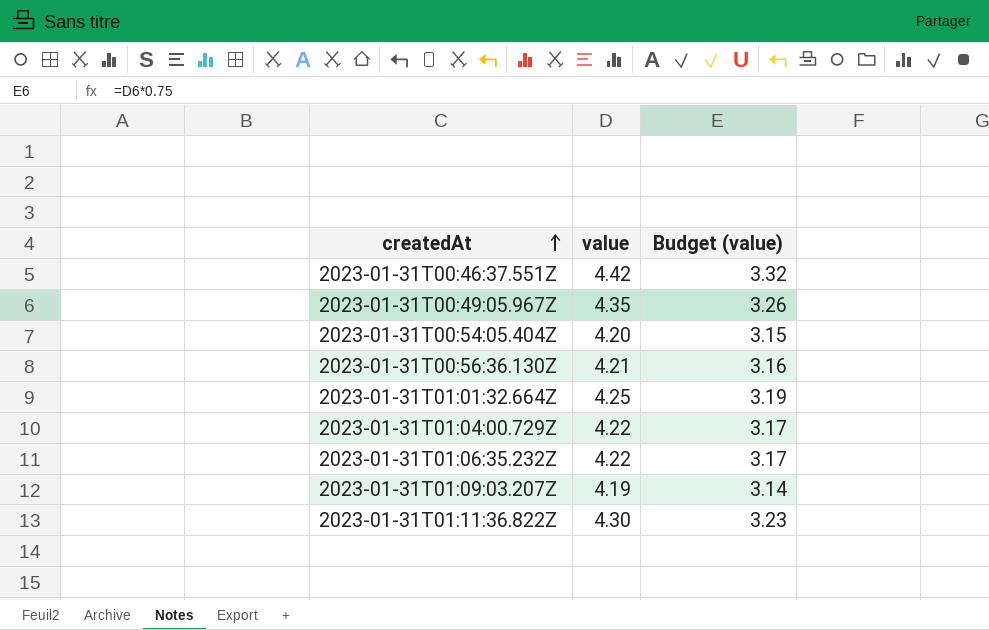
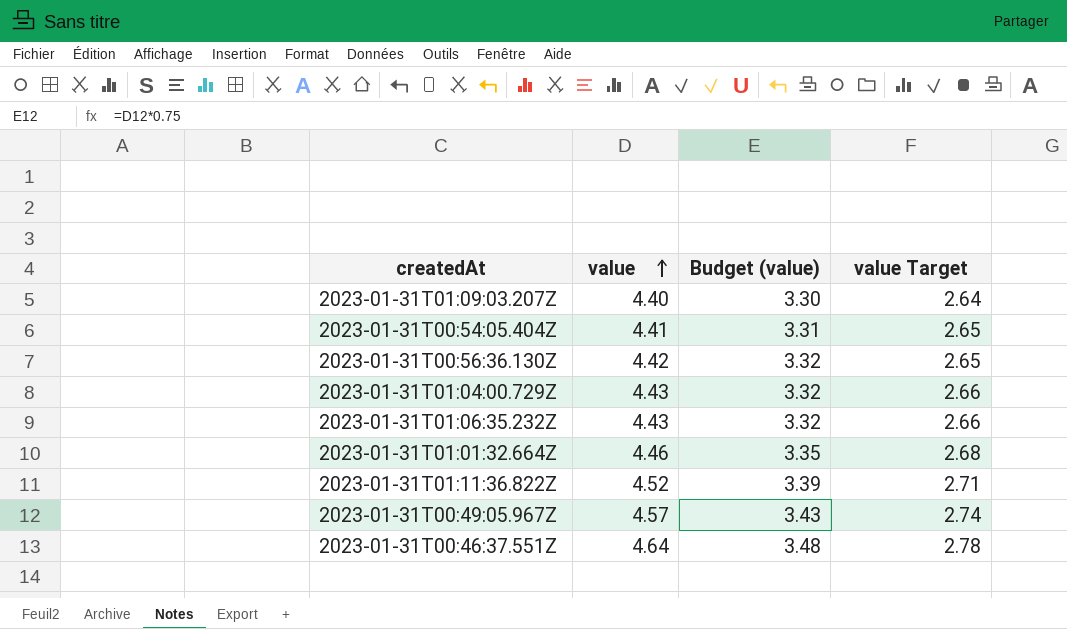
row order: createdAt ascending -> value ascending
column value Target | formula: none -> [value] * 0.6
2023-01-31T01:09:03.207Z | value: 4.19 -> 4.40
2023-01-31T01:09:03.207Z | Budget (value): 3.14 -> 3.30
2023-01-31T00:54:05.404Z | value: 4.20 -> 4.41
2023-01-31T00:54:05.404Z | Budget (value): 3.15 -> 3.31
2023-01-31T00:56:36.130Z | value: 4.21 -> 4.42
2023-01-31T00:56:36.130Z | Budget (value): 3.16 -> 3.32
2023-01-31T01:04:00.729Z | value: 4.22 -> 4.43
2023-01-31T01:04:00.729Z | Budget (value): 3.17 -> 3.32
2023-01-31T01:06:35.232Z | value: 4.22 -> 4.43
2023-01-31T01:06:35.232Z | Budget (value): 3.17 -> 3.32
2023-01-31T01:01:32.664Z | value: 4.25 -> 4.46
2023-01-31T01:01:32.664Z | Budget (value): 3.19 -> 3.35
2023-01-31T01:11:36.822Z | value: 4.30 -> 4.52
2023-01-31T01:11:36.822Z | Budget (value): 3.23 -> 3.39
2023-01-31T00:49:05.967Z | value: 4.35 -> 4.57
2023-01-31T00:49:05.967Z | Budget (value): 3.26 -> 3.43
2023-01-31T00:46:37.551Z | value: 4.42 -> 4.64
2023-01-31T00:46:37.551Z | Budget (value): 3.32 -> 3.48

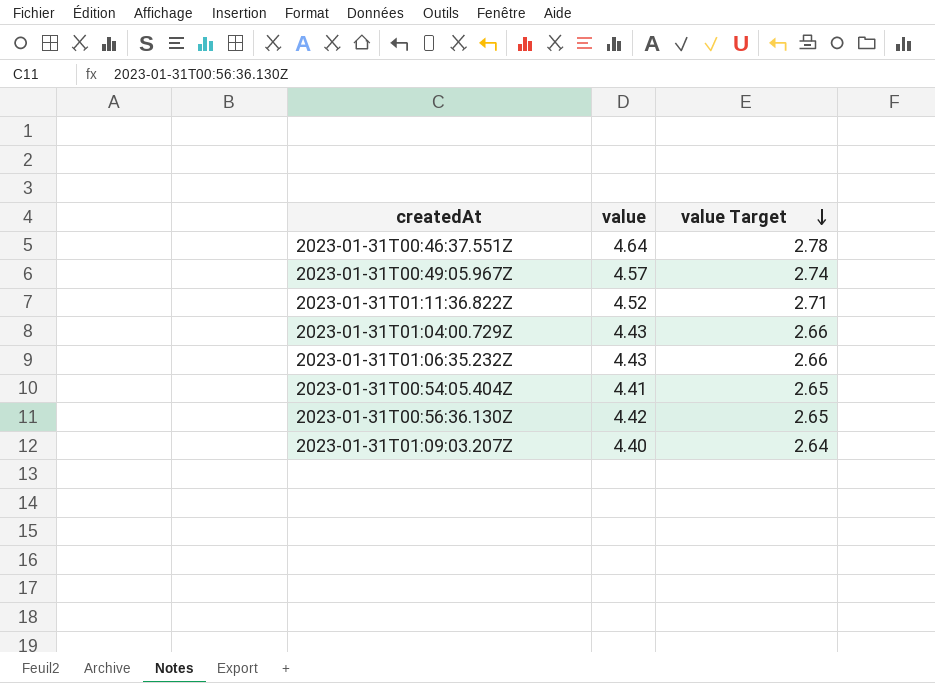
row order: value ascending -> value Target descending
column Budget (value) | formula: [value] * 0.75 -> none
row 2023-01-31T01:01:32.664Z: 4.46 | 3.35 | 2.68 -> none

